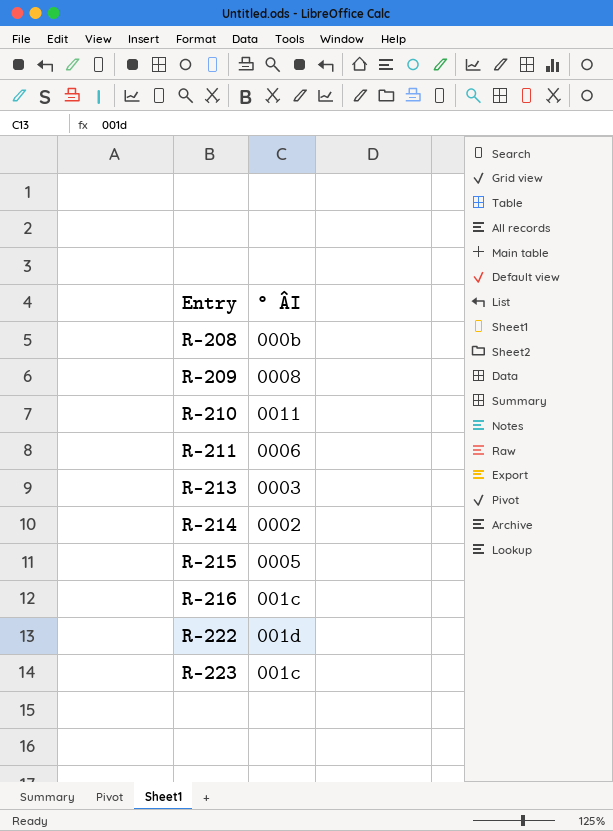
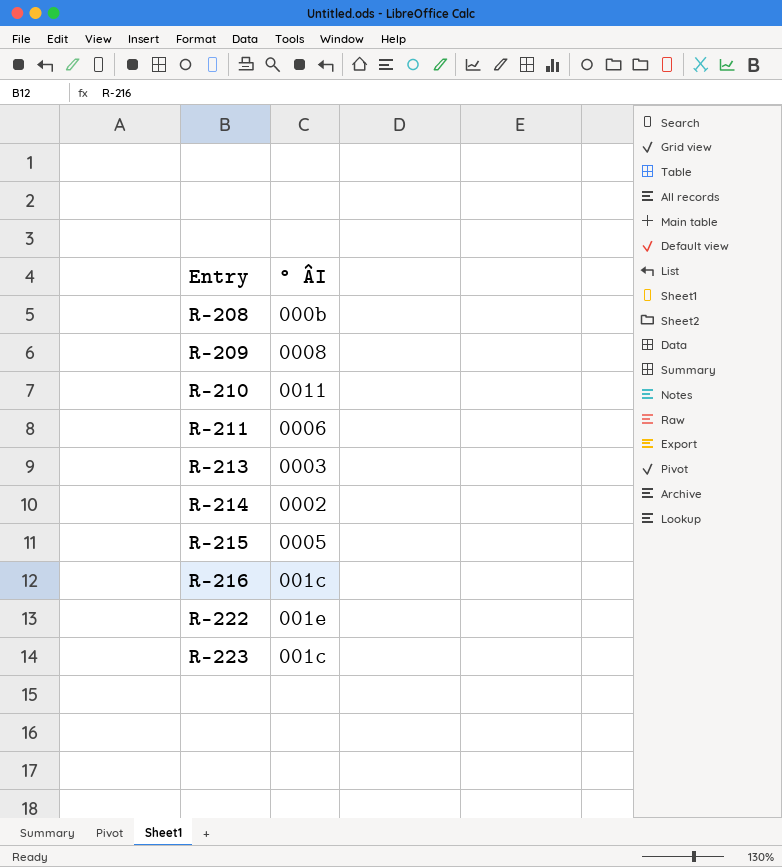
R-222 | ° ÂI: 001d -> 001e

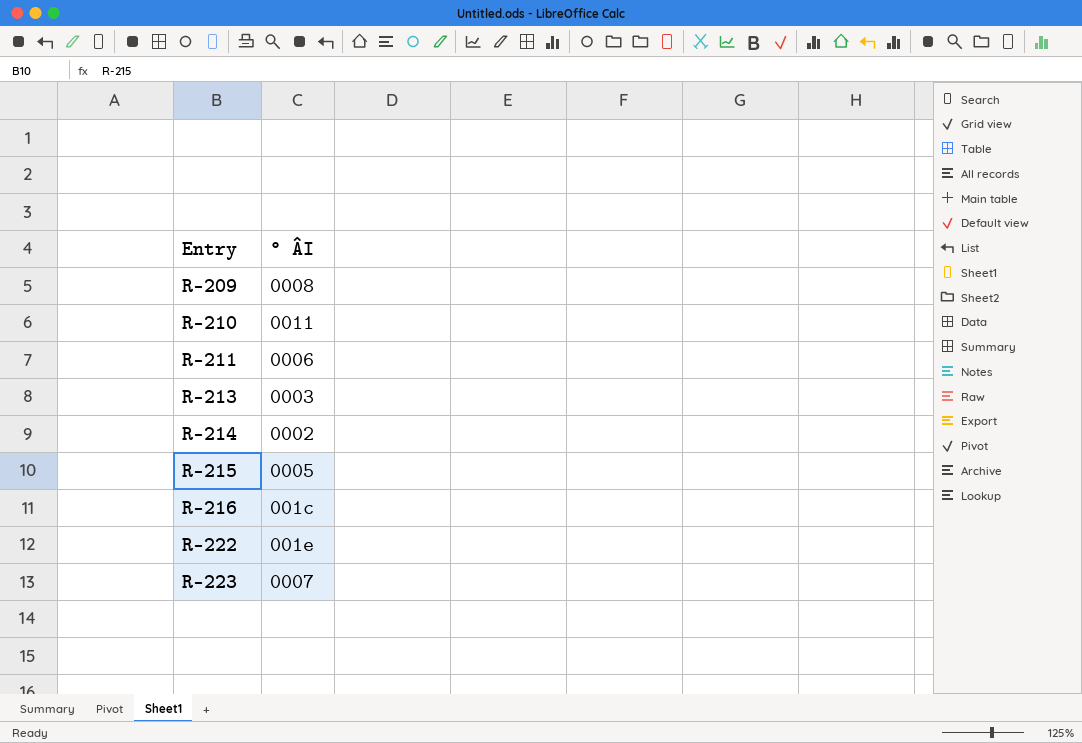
row R-208: 000b -> none
R-223 | ° ÂI: 001c -> 0007

